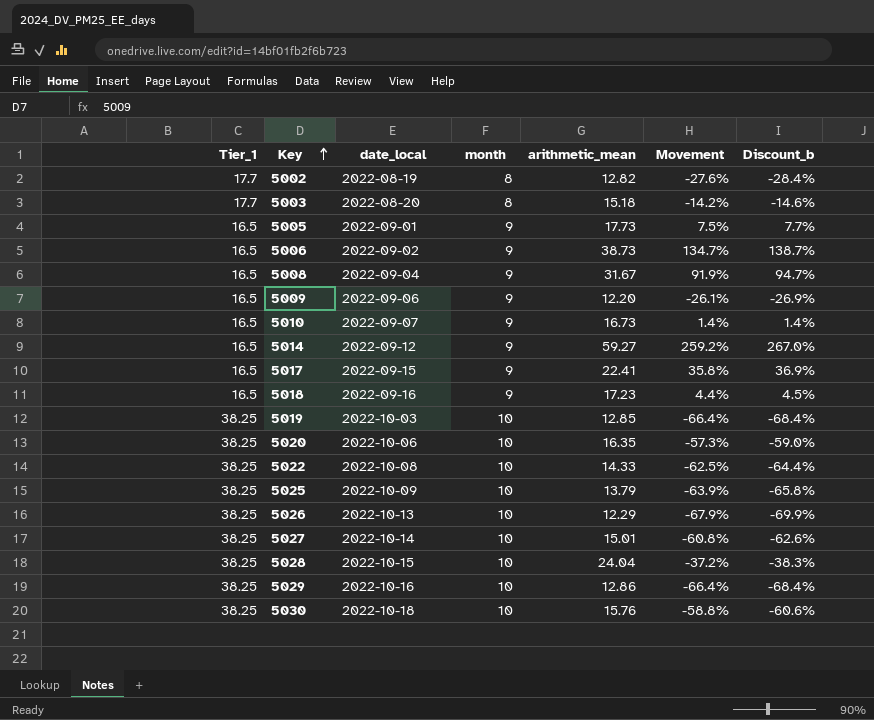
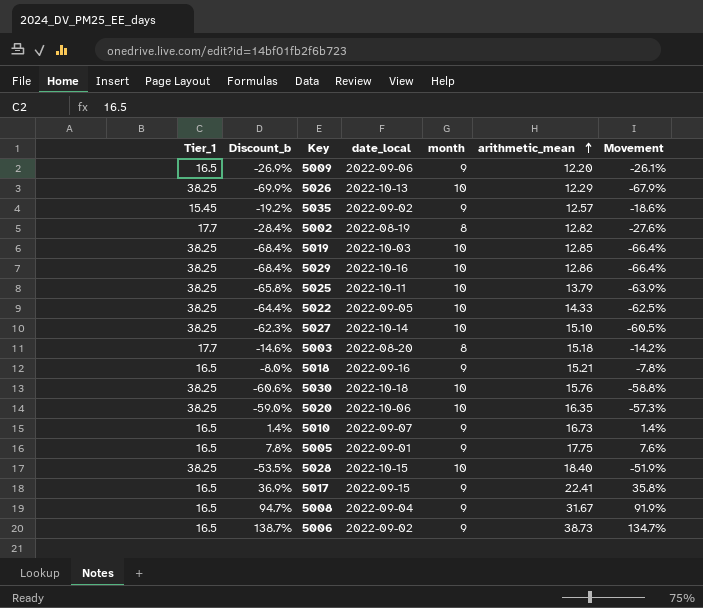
row order: Key ascending -> arithmetic_mean ascending
column Discount_b | position: 7 -> 2
row 5014: 16.5 | 2022-09-12 | 9 | 59.27 | 259.2% | 267.0% -> none
row 5035: none -> 15.45 | -19.2% | 2022-09-02 | 9 | 12.57 | -18.6%
5025 | date_local: 2022-10-09 -> 2022-10-11
5022 | date_local: 2022-10-08 -> 2022-09-05
5027 | Discount_b: -62.6% -> -62.3%
5027 | arithmetic_mean: 15.01 -> 15.10
5027 | Movement: -60.8% -> -60.5%
5018 | Discount_b: 4.5% -> -8.0%
5018 | arithmetic_mean: 17.23 -> 15.21
5018 | Movement: 4.4% -> -7.8%
5005 | Discount_b: 7.7% -> 7.8%
5005 | arithmetic_mean: 17.73 -> 17.75
5005 | Movement: 7.5% -> 7.6%
5028 | Discount_b: -38.3% -> -53.5%
5028 | arithmetic_mean: 24.04 -> 18.40
5028 | Movement: -37.2% -> -51.9%

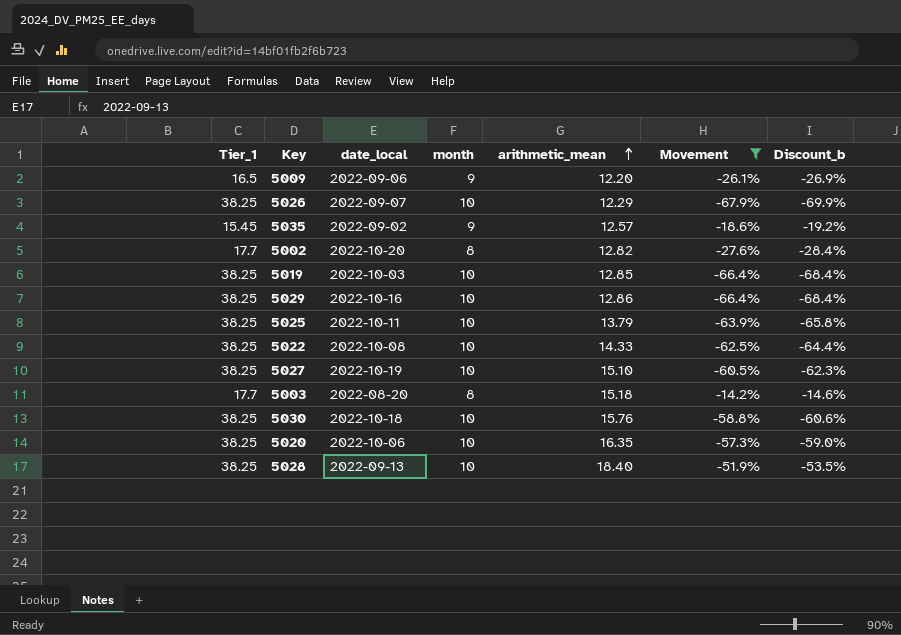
filter: none -> Movement <= -14.2%
column Discount_b | position: 2 -> 7
5026 | date_local: 2022-10-13 -> 2022-09-07
5002 | date_local: 2022-08-19 -> 2022-10-20
5022 | date_local: 2022-09-05 -> 2022-10-08
5027 | date_local: 2022-10-14 -> 2022-10-19
5028 | date_local: 2022-10-15 -> 2022-09-13

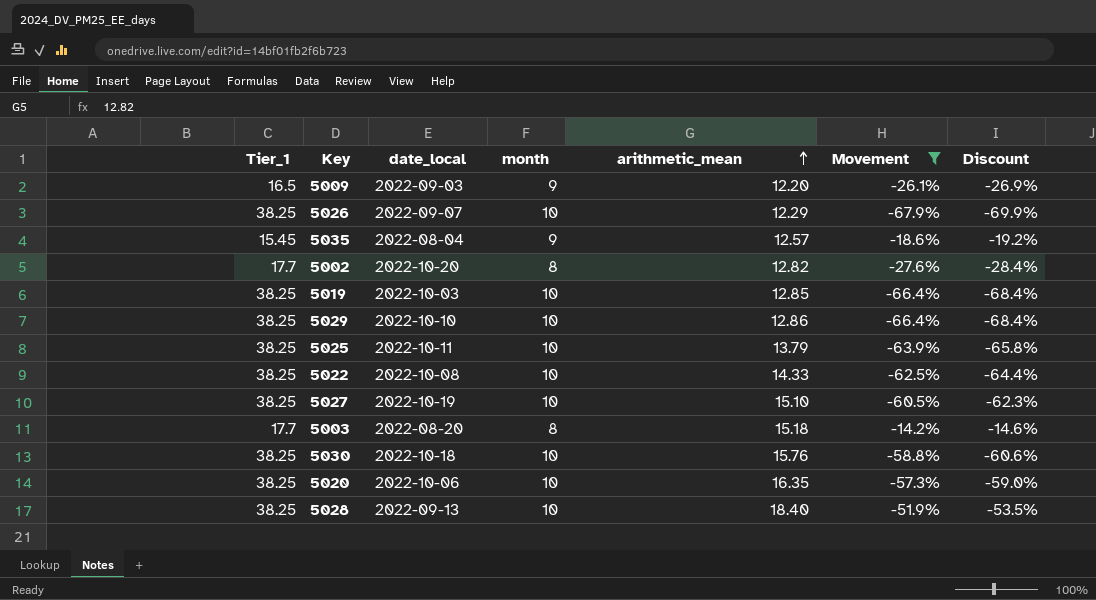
column name: Discount_b -> Discount
5009 | date_local: 2022-09-06 -> 2022-09-03
5035 | date_local: 2022-09-02 -> 2022-08-04
5029 | date_local: 2022-10-16 -> 2022-10-10

